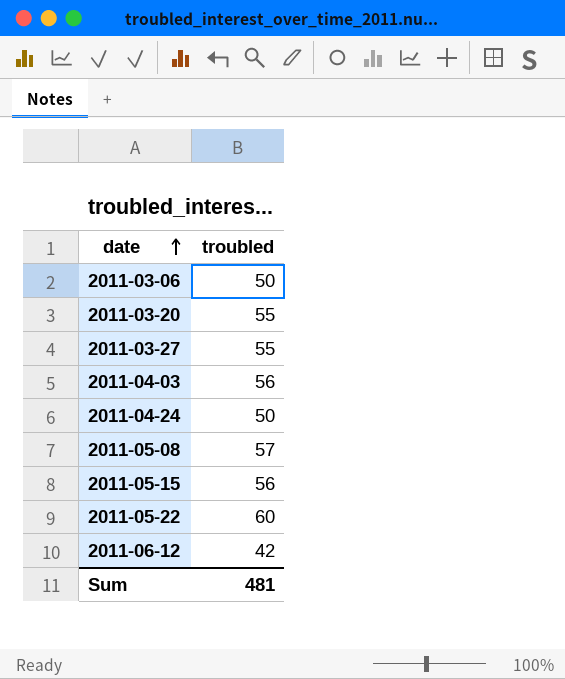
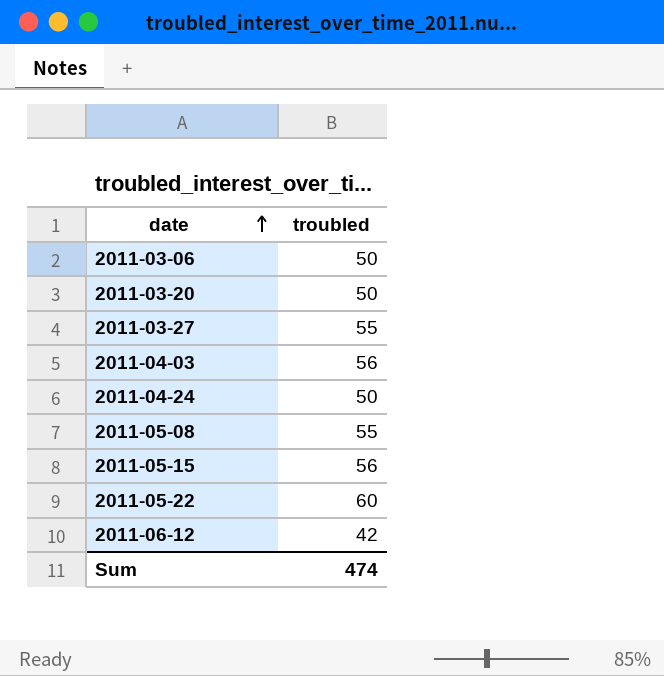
2011-03-20 | troubled: 55 -> 50
2011-05-08 | troubled: 57 -> 55
Sum | troubled: 481 -> 474

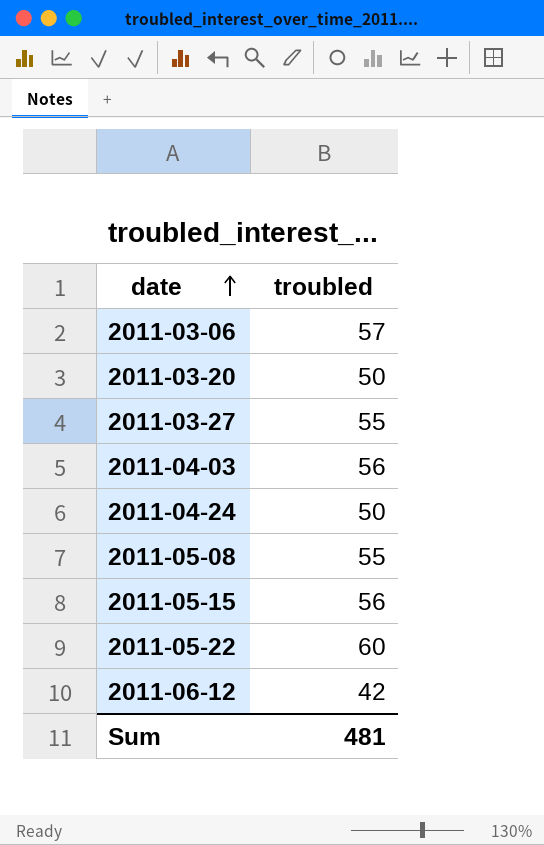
2011-03-06 | troubled: 50 -> 57
Sum | troubled: 474 -> 481

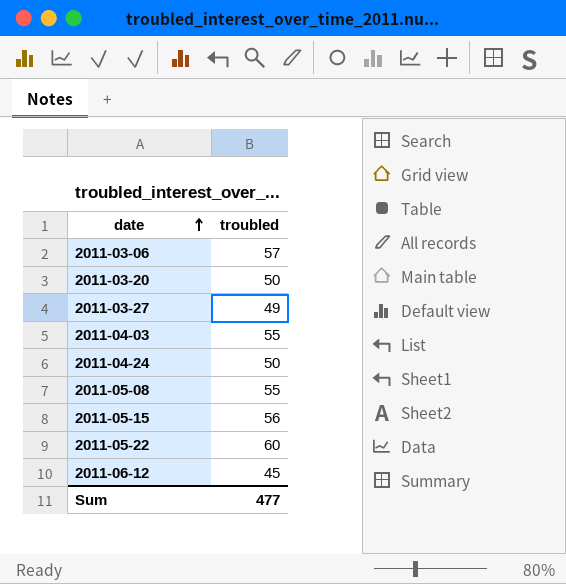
2011-03-27 | troubled: 55 -> 49
2011-04-03 | troubled: 56 -> 55
2011-06-12 | troubled: 42 -> 45
Sum | troubled: 481 -> 477

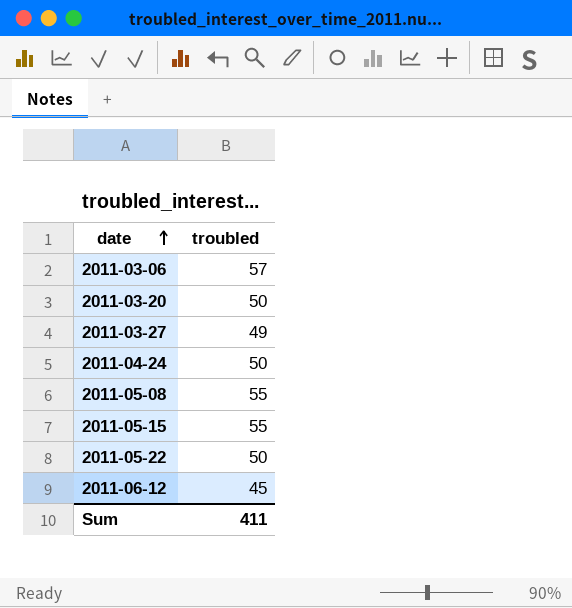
row 2011-04-03: 55 -> none
2011-05-15 | troubled: 56 -> 55
2011-05-22 | troubled: 60 -> 50
Sum | troubled: 477 -> 411

